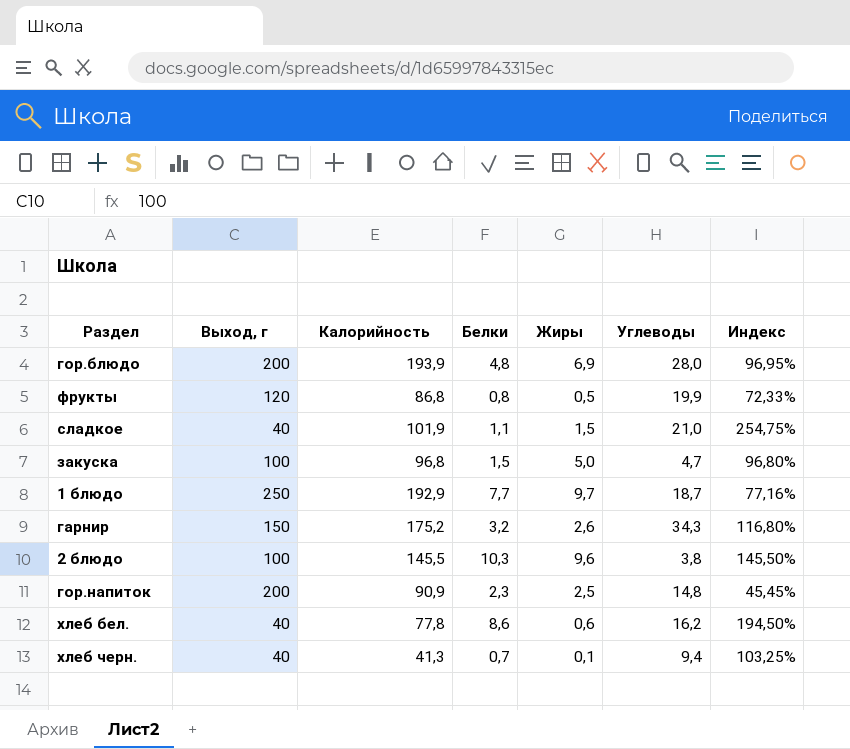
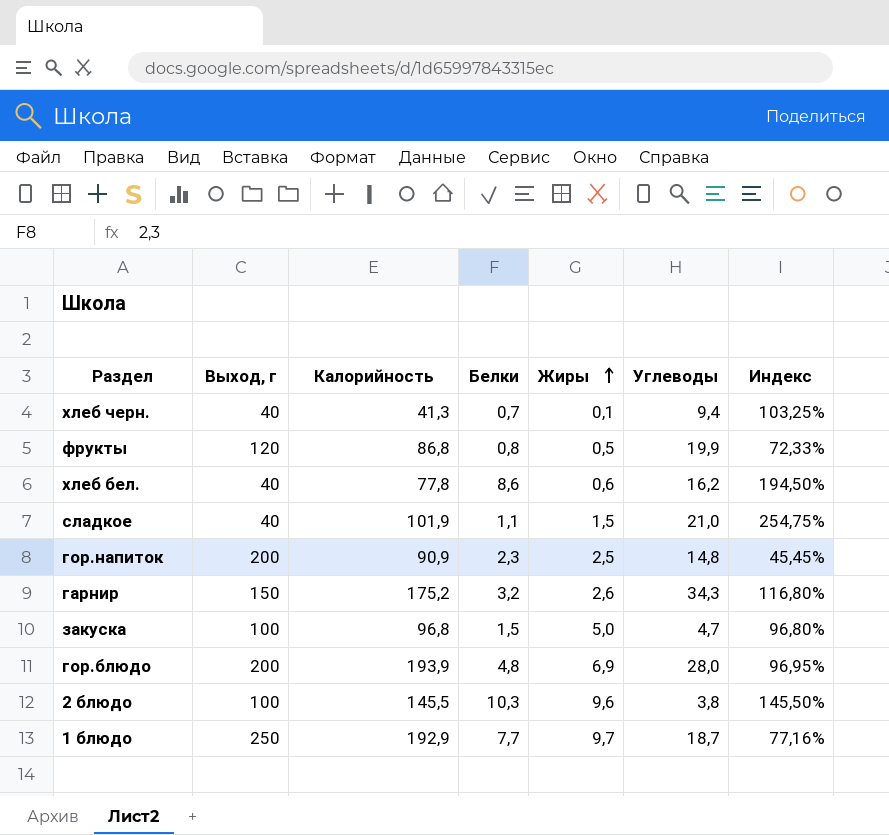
row order: none -> Жиры ascending

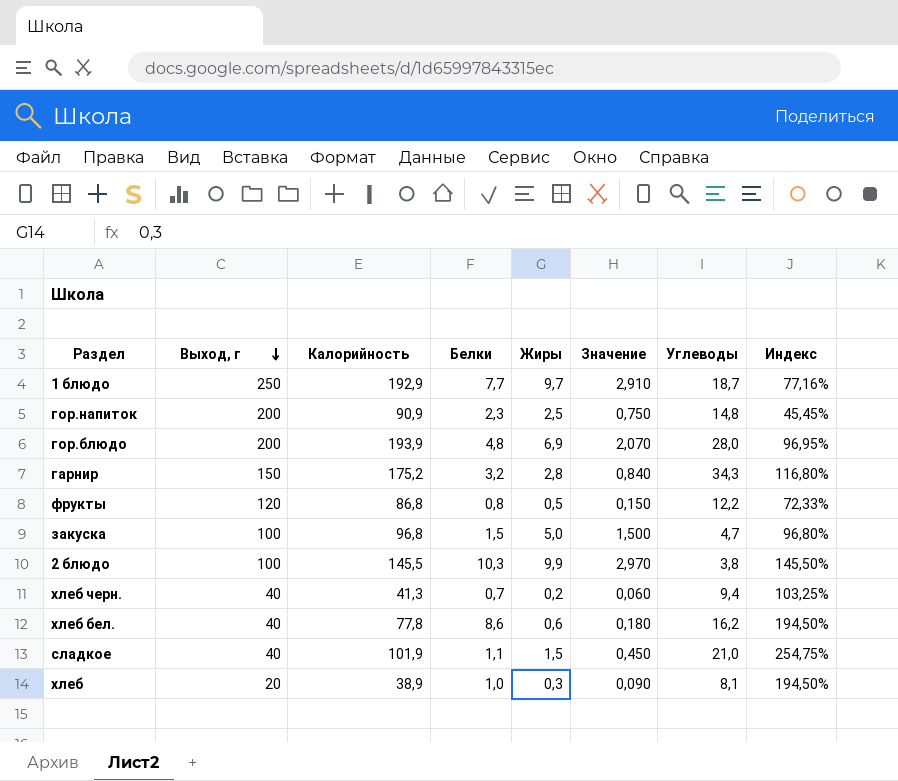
row order: Жиры ascending -> Выход, г descending
column Значение | formula: none -> [Жиры] * 0,3
гарнир | Жиры: 2,6 -> 2,8
фрукты | Углеводы: 19,9 -> 12,2
2 блюдо | Жиры: 9,6 -> 9,9
хлеб черн. | Жиры: 0,1 -> 0,2
row хлеб: none -> 20 | 38,9 | 1,0 | 0,3 | 0,090 | 8,1 | 194,50%

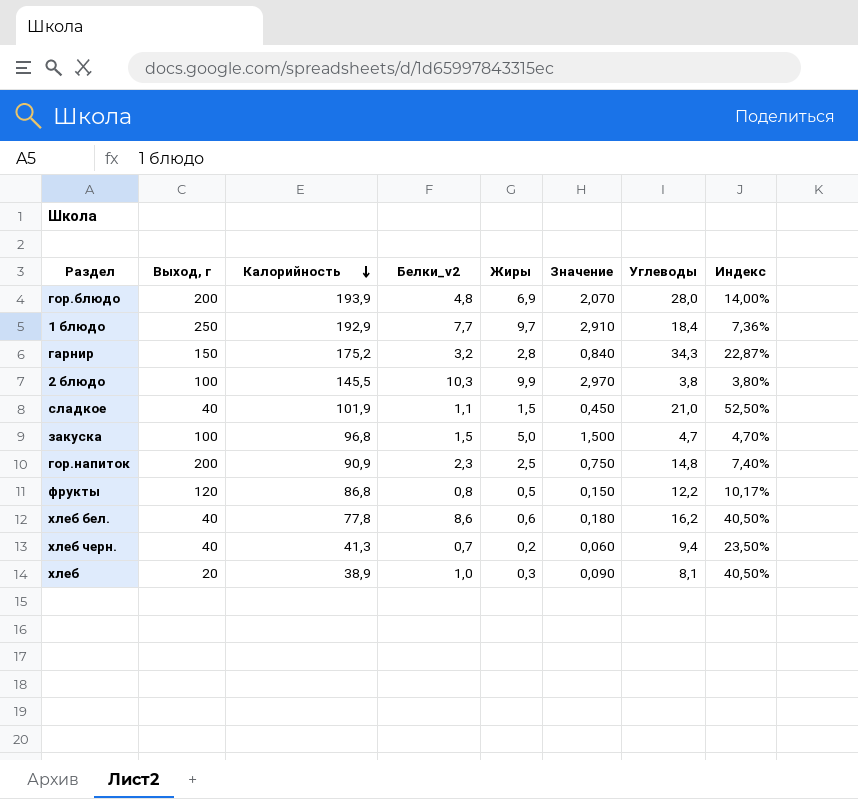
row order: Выход, г descending -> Калорийность descending
column name: Белки -> Белки_v2
column Индекс | formula: [Калорийность] / [Выход, г] -> [Углеводы] / [Выход, г]
1 блюдо | Углеводы: 18,7 -> 18,4

